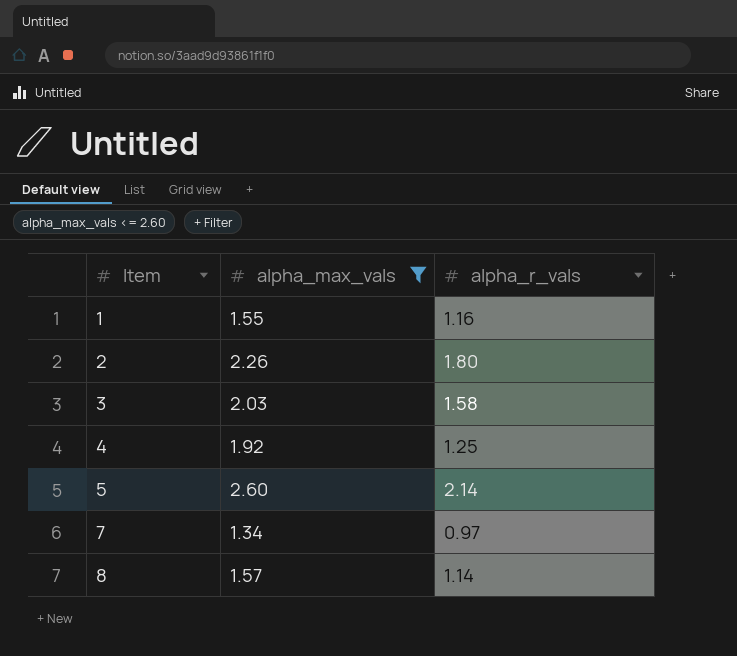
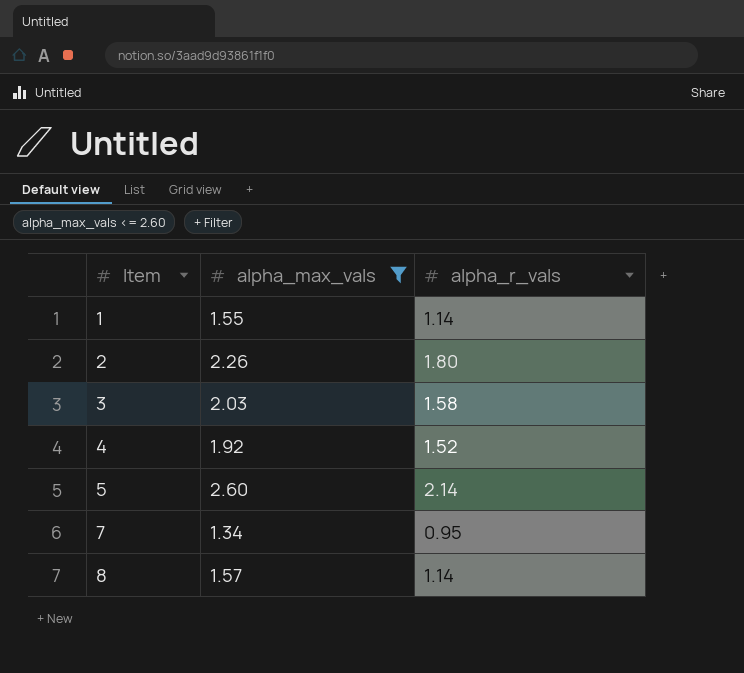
1 | alpha_r_vals: 1.16 -> 1.14
4 | alpha_r_vals: 1.25 -> 1.52
7 | alpha_r_vals: 0.97 -> 0.95

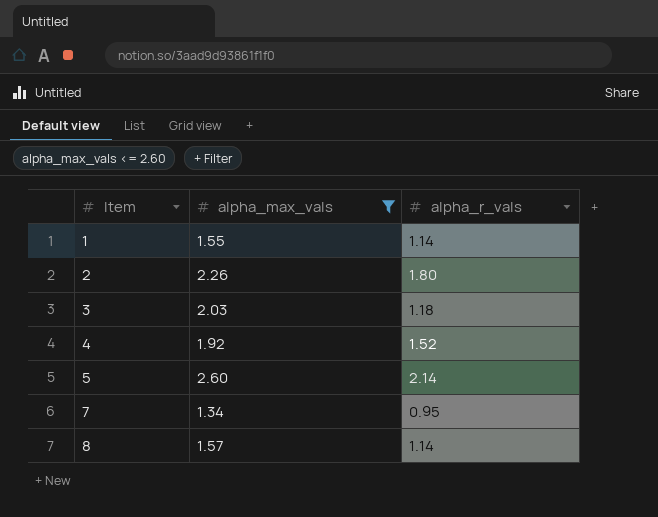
3 | alpha_r_vals: 1.58 -> 1.18

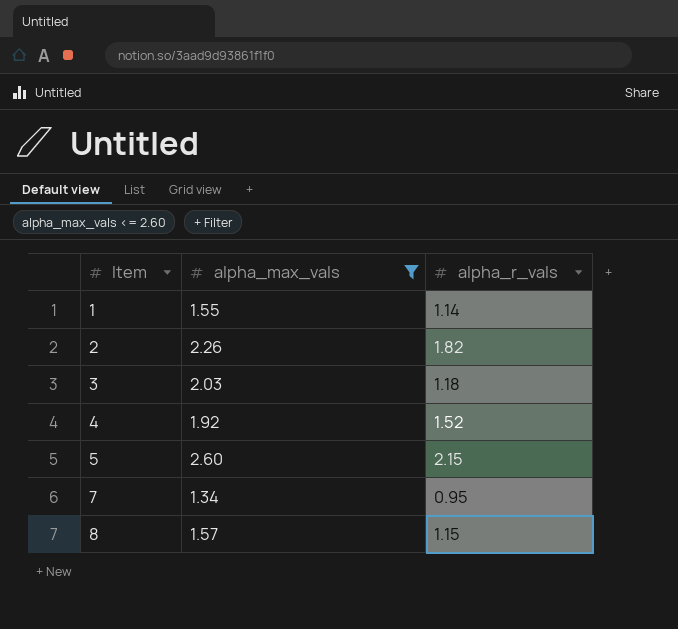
2 | alpha_r_vals: 1.80 -> 1.82
5 | alpha_r_vals: 2.14 -> 2.15
8 | alpha_r_vals: 1.14 -> 1.15

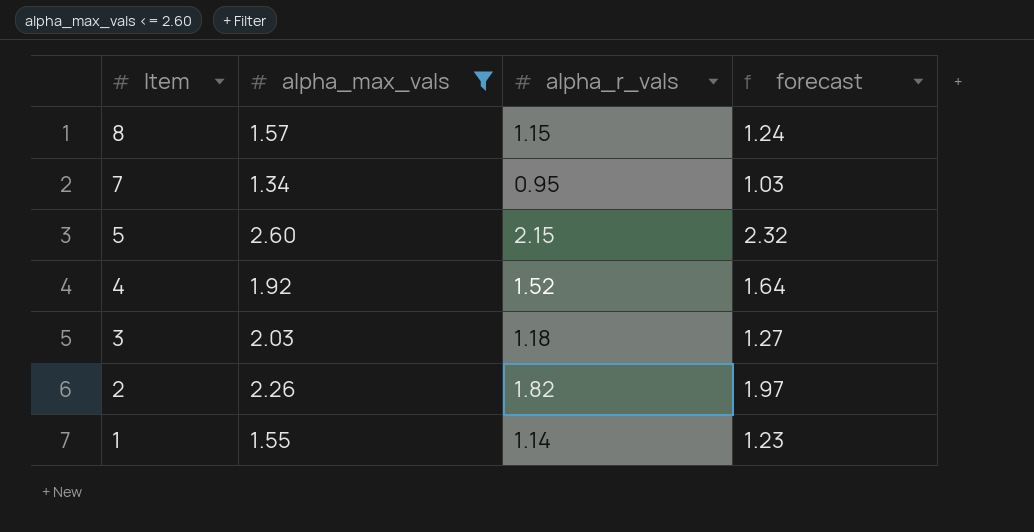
row order: Item ascending -> Item descending
column forecast | formula: none -> [alpha_r_vals] * 1.08

